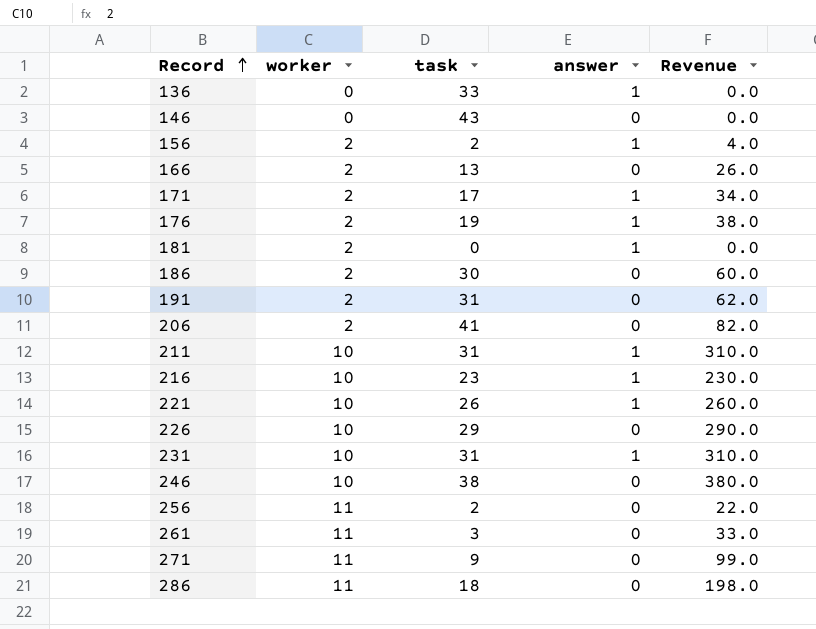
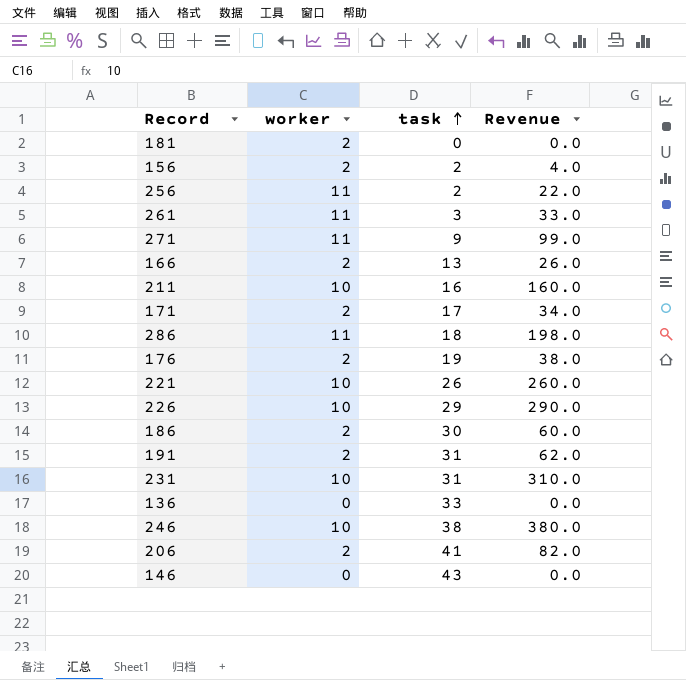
row order: Record ascending -> task ascending
column answer | position: 4 -> none
row 216: 10 | 23 | 1 | 230.0 -> none
211 | task: 31 -> 16
211 | Revenue: 310.0 -> 160.0

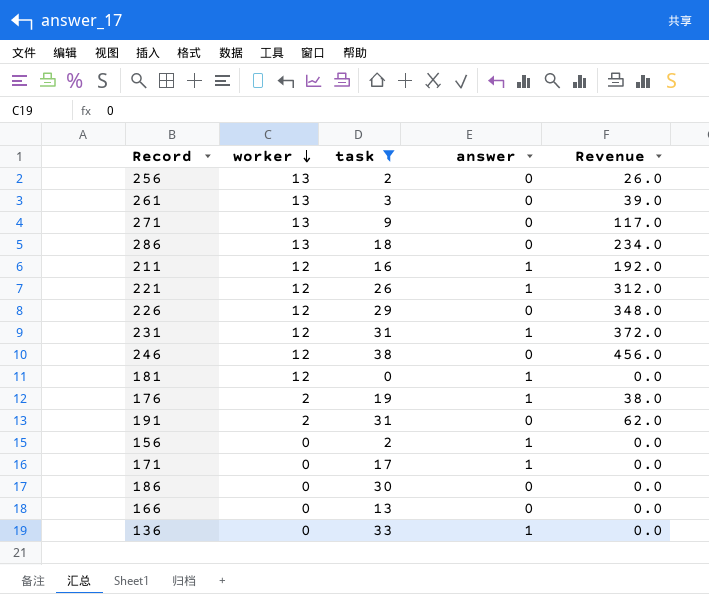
filter: none -> task <= 38
row order: task ascending -> worker descending
column answer | position: none -> 4
256 | worker: 11 -> 13
256 | Revenue: 22.0 -> 26.0
261 | worker: 11 -> 13
261 | Revenue: 33.0 -> 39.0
271 | worker: 11 -> 13
271 | Revenue: 99.0 -> 117.0
286 | worker: 11 -> 13
286 | Revenue: 198.0 -> 234.0
211 | worker: 10 -> 12
211 | Revenue: 160.0 -> 192.0
221 | worker: 10 -> 12
221 | Revenue: 260.0 -> 312.0
226 | worker: 10 -> 12
226 | Revenue: 290.0 -> 348.0
231 | worker: 10 -> 12
231 | Revenue: 310.0 -> 372.0
246 | worker: 10 -> 12
246 | Revenue: 380.0 -> 456.0
181 | worker: 2 -> 12
156 | worker: 2 -> 0
156 | Revenue: 4.0 -> 0.0
171 | worker: 2 -> 0
171 | Revenue: 34.0 -> 0.0
186 | worker: 2 -> 0
186 | Revenue: 60.0 -> 0.0
166 | worker: 2 -> 0
166 | Revenue: 26.0 -> 0.0

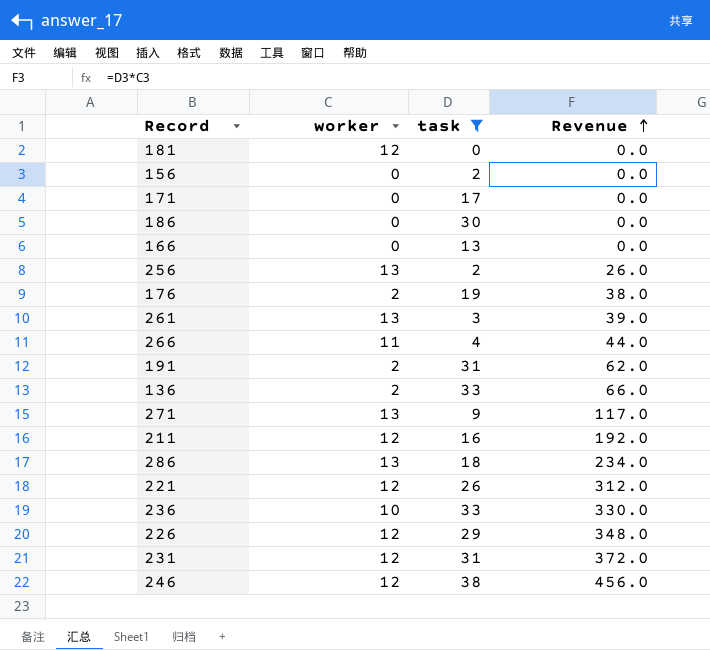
row order: worker descending -> Revenue ascending
column answer | position: 4 -> none
row 266: none -> 11 | 4 | 44.0
136 | worker: 0 -> 2
136 | Revenue: 0.0 -> 66.0
row 236: none -> 10 | 33 | 330.0

